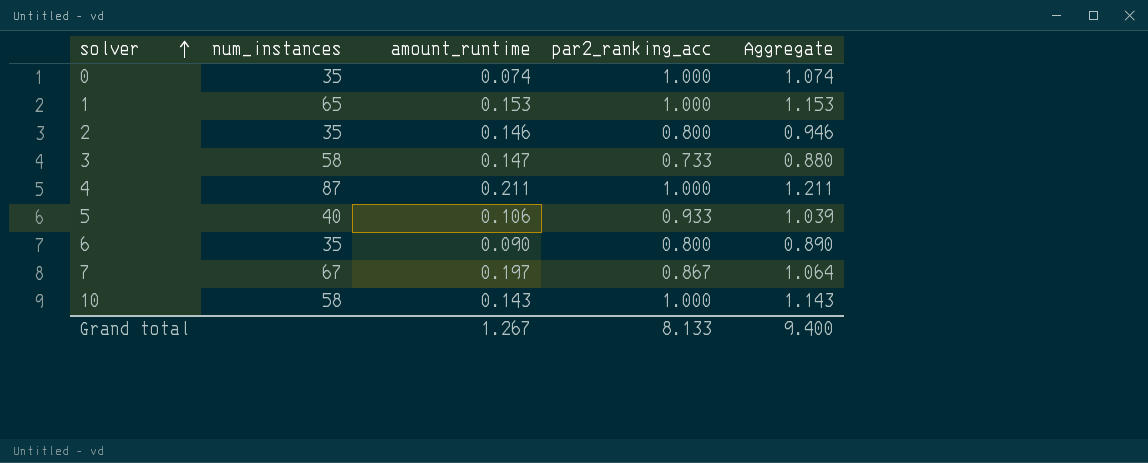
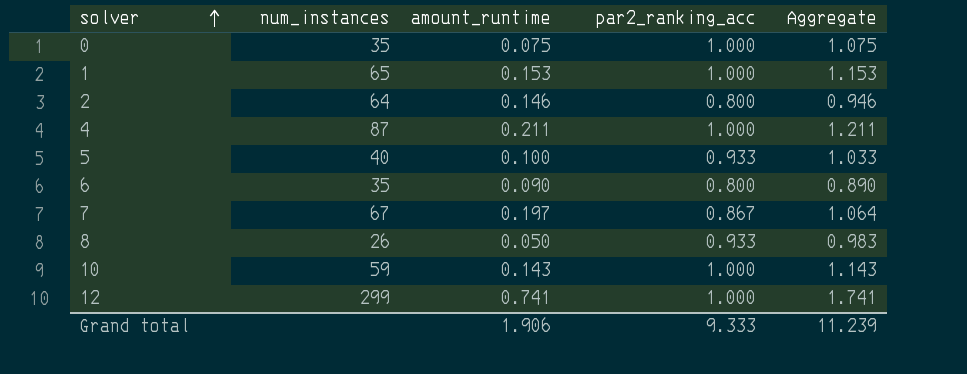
row 3: 58 | 0.147 | 0.733 | 0.880 -> none
0 | amount_runtime: 0.074 -> 0.075
0 | Aggregate: 1.074 -> 1.075
2 | num_instances: 35 -> 64
5 | amount_runtime: 0.106 -> 0.100
5 | Aggregate: 1.039 -> 1.033
row 8: none -> 26 | 0.050 | 0.933 | 0.983
10 | num_instances: 58 -> 59
row 12: none -> 299 | 0.741 | 1.000 | 1.741
Grand total | amount_runtime: 1.267 -> 1.906
Grand total | par2_ranking_acc: 8.133 -> 9.333
Grand total | Aggregate: 9.400 -> 11.239

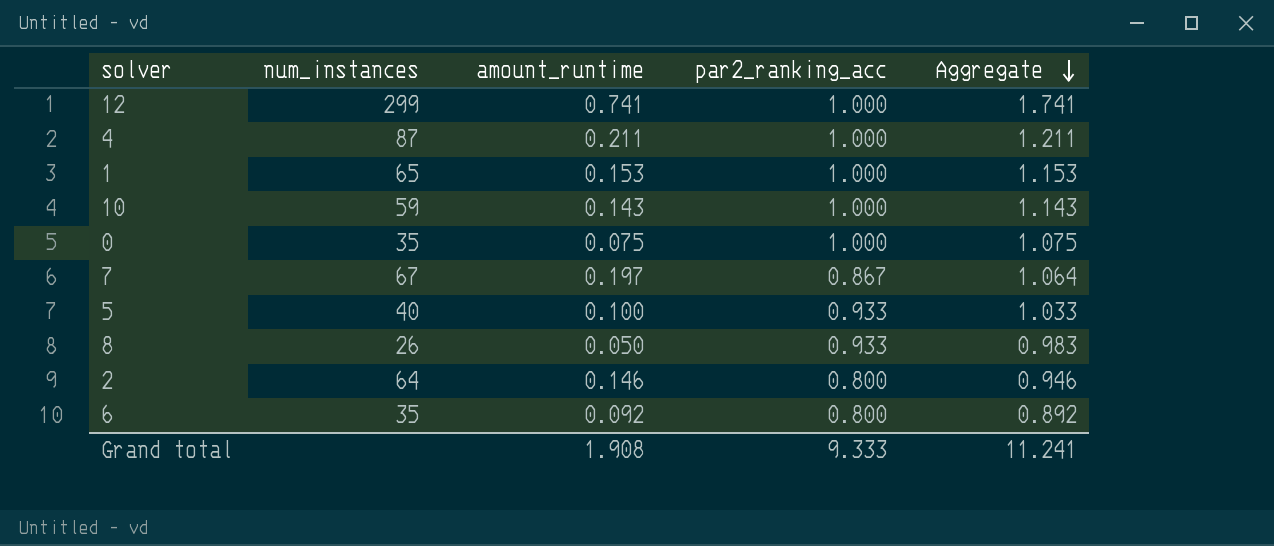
row order: solver ascending -> Aggregate descending
6 | amount_runtime: 0.090 -> 0.092
6 | Aggregate: 0.890 -> 0.892
Grand total | amount_runtime: 1.906 -> 1.908
Grand total | Aggregate: 11.239 -> 11.241

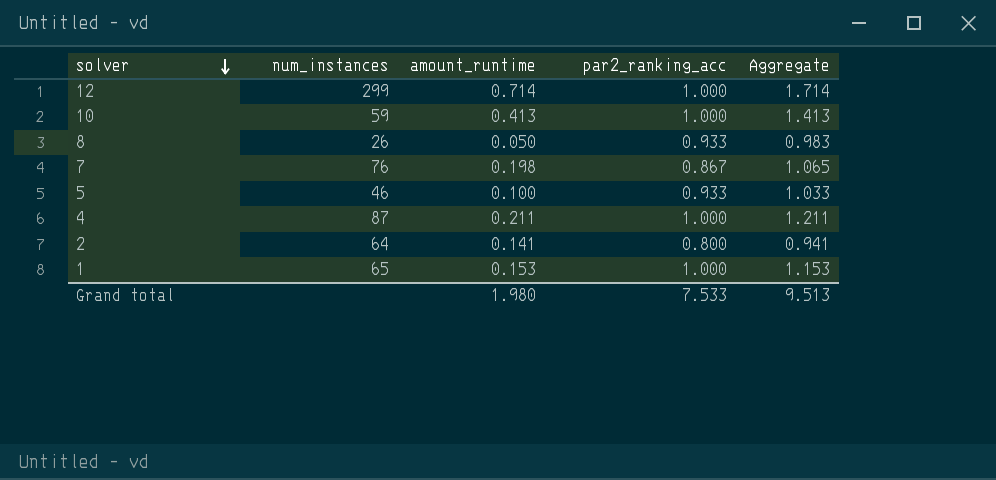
row order: Aggregate descending -> solver descending
row 0: 35 | 0.075 | 1.000 | 1.075 -> none
row 6: 35 | 0.092 | 0.800 | 0.892 -> none
12 | amount_runtime: 0.741 -> 0.714
12 | Aggregate: 1.741 -> 1.714
10 | amount_runtime: 0.143 -> 0.413
10 | Aggregate: 1.143 -> 1.413
7 | num_instances: 67 -> 76
7 | amount_runtime: 0.197 -> 0.198
7 | Aggregate: 1.064 -> 1.065
5 | num_instances: 40 -> 46
2 | amount_runtime: 0.146 -> 0.141
2 | Aggregate: 0.946 -> 0.941
Grand total | amount_runtime: 1.908 -> 1.980
Grand total | par2_ranking_acc: 9.333 -> 7.533
Grand total | Aggregate: 11.241 -> 9.513

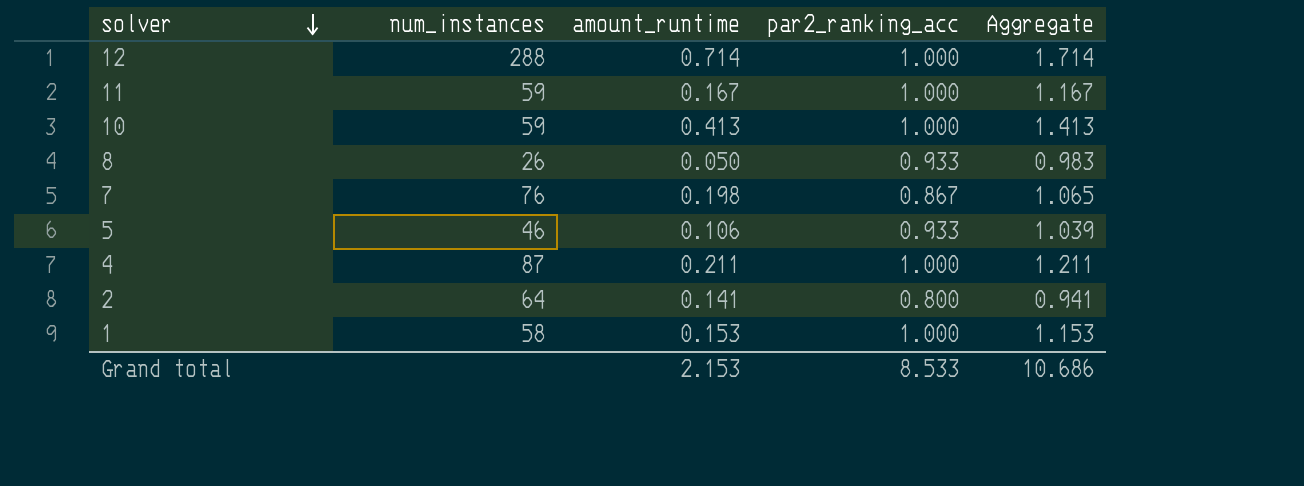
12 | num_instances: 299 -> 288
row 11: none -> 59 | 0.167 | 1.000 | 1.167
5 | amount_runtime: 0.100 -> 0.106
5 | Aggregate: 1.033 -> 1.039
1 | num_instances: 65 -> 58
Grand total | amount_runtime: 1.980 -> 2.153
Grand total | par2_ranking_acc: 7.533 -> 8.533
Grand total | Aggregate: 9.513 -> 10.686

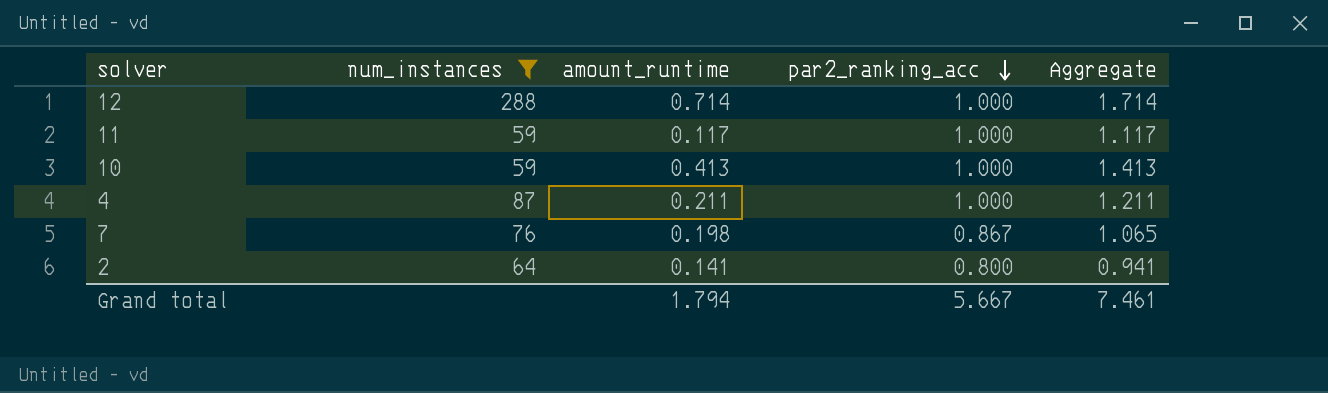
filter: none -> num_instances >= 59
row order: solver descending -> par2_ranking_acc descending
11 | amount_runtime: 0.167 -> 0.117
11 | Aggregate: 1.167 -> 1.117
Grand total | amount_runtime: 2.153 -> 1.794
Grand total | par2_ranking_acc: 8.533 -> 5.667
Grand total | Aggregate: 10.686 -> 7.461

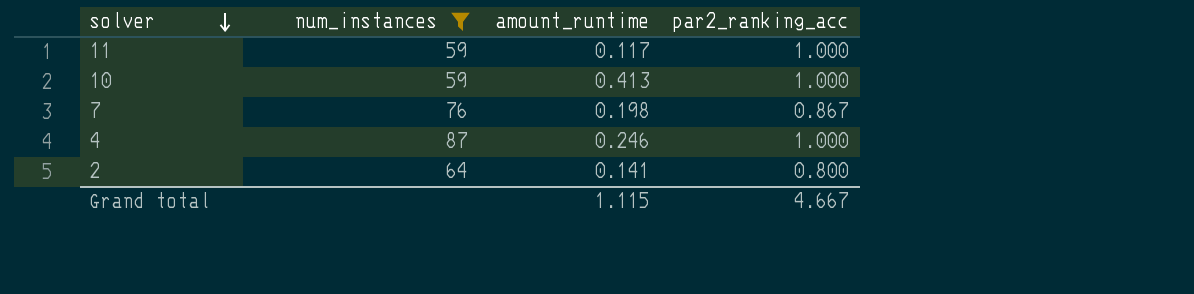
row order: par2_ranking_acc descending -> solver descending
column Aggregate | formula: [amount_runtime] + [par2_ranking_acc] -> none
row 12: 288 | 0.714 | 1.000 | 1.714 -> none
4 | amount_runtime: 0.211 -> 0.246
Grand total | amount_runtime: 1.794 -> 1.115
Grand total | par2_ranking_acc: 5.667 -> 4.667

